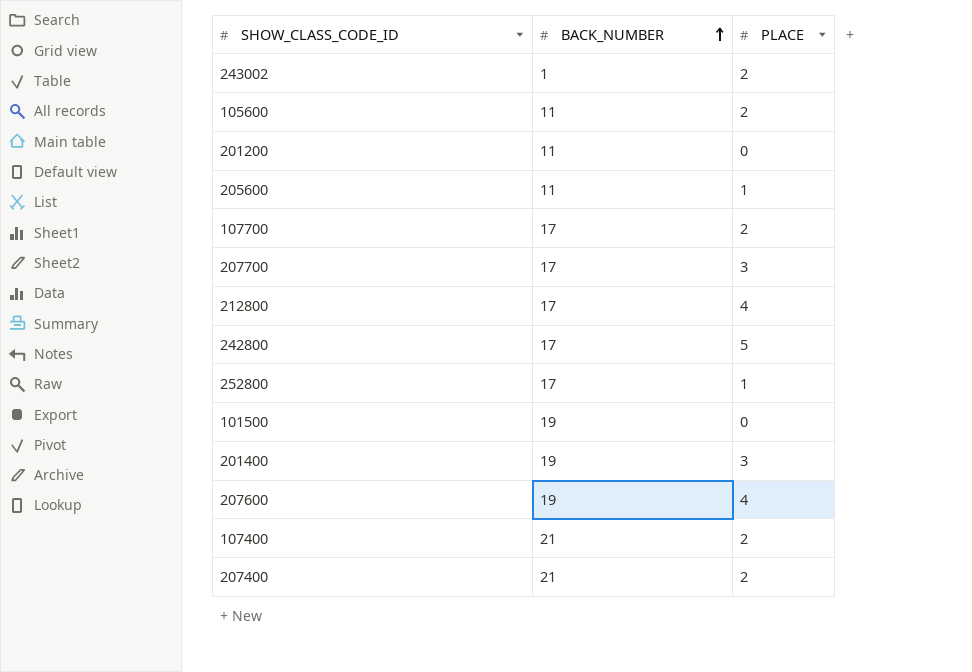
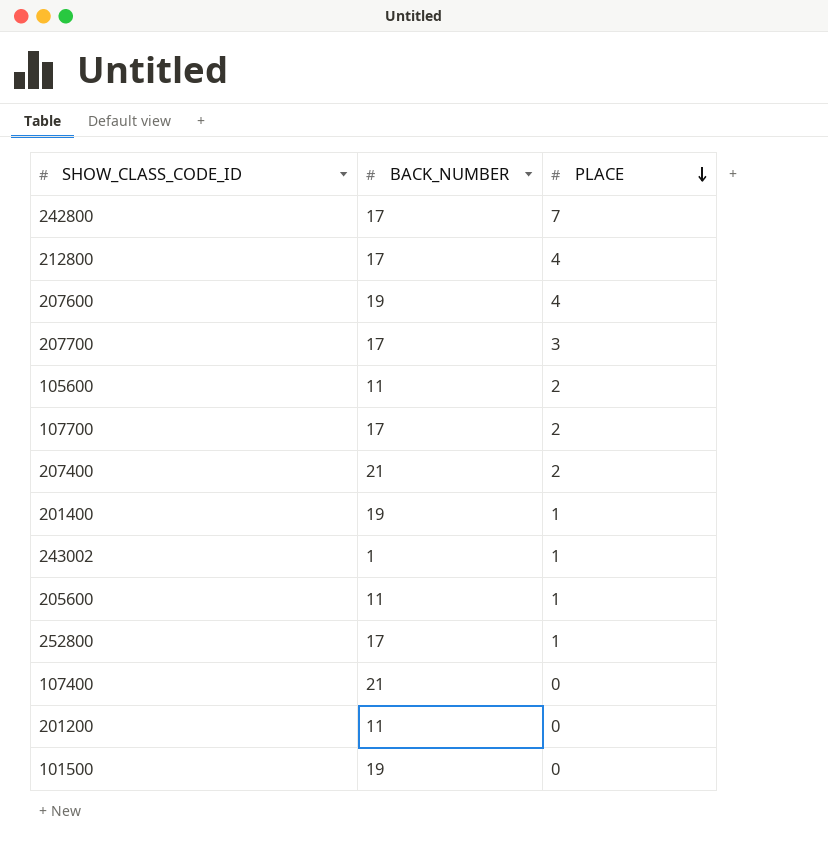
row order: BACK_NUMBER ascending -> PLACE descending
242800 | PLACE: 5 -> 7
201400 | PLACE: 3 -> 1
243002 | PLACE: 2 -> 1
107400 | PLACE: 2 -> 0

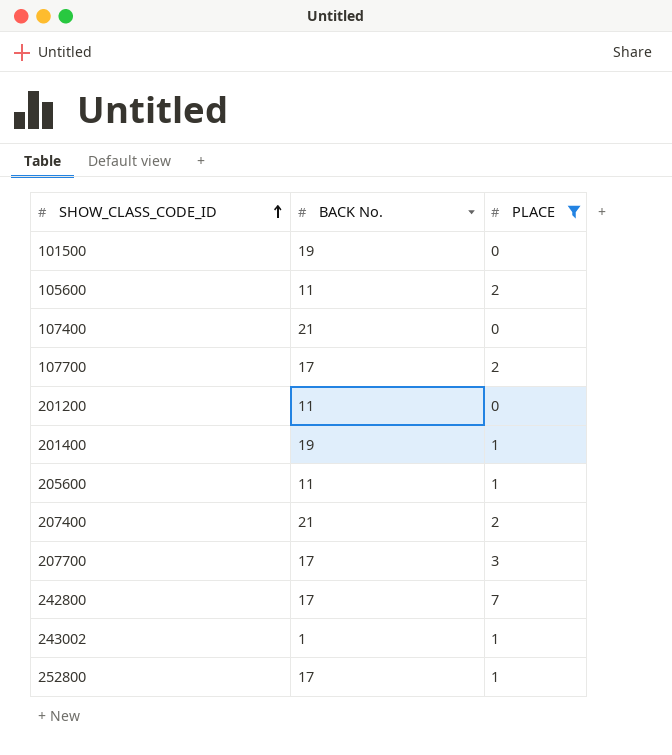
filter: none -> PLACE != 4
row order: PLACE descending -> SHOW_CLASS_CODE_ID ascending
column name: BACK_NUMBER -> BACK No.

